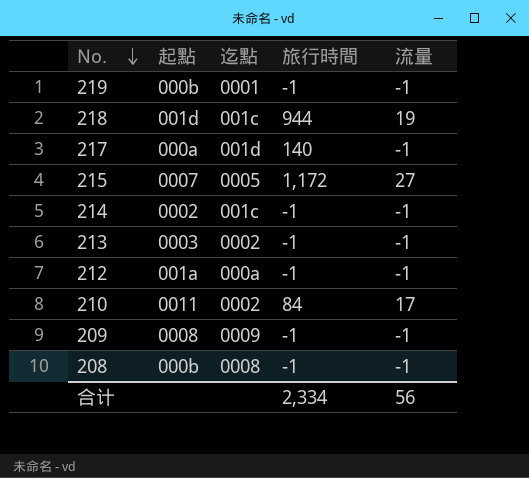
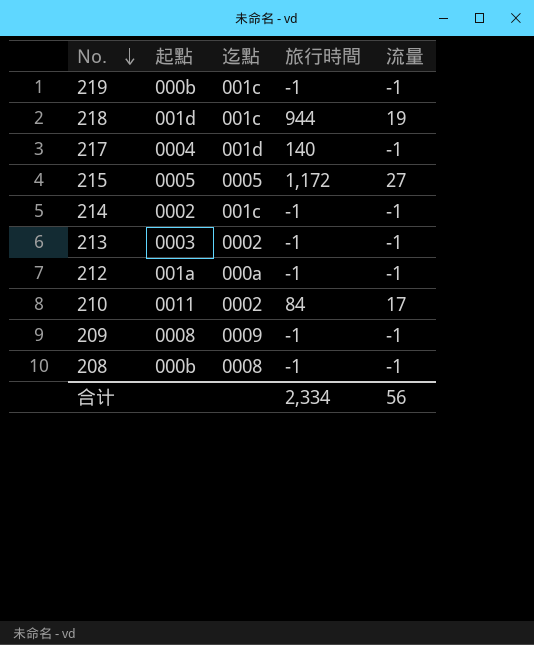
219 | 迄點: 0001 -> 001c
217 | 起點: 000a -> 0004
215 | 起點: 0007 -> 0005

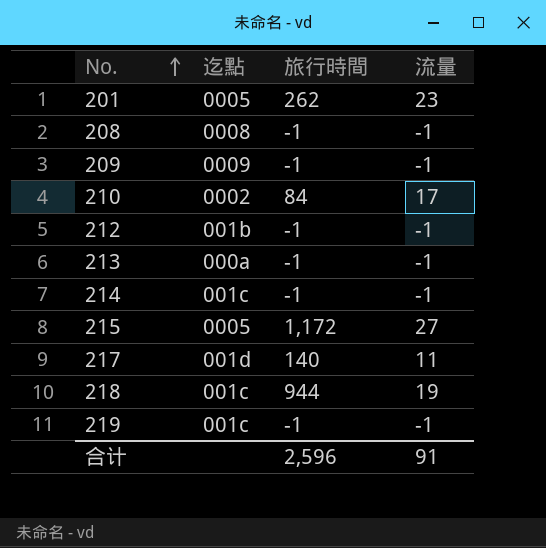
row order: No. descending -> No. ascending
column 起點 | position: 2 -> none
row 201: none -> 0005 | 262 | 23
212 | 迄點: 000a -> 001b
213 | 迄點: 0002 -> 000a
217 | 流量: -1 -> 11
合计 | 旅行時間: 2,334 -> 2,596
合计 | 流量: 56 -> 91

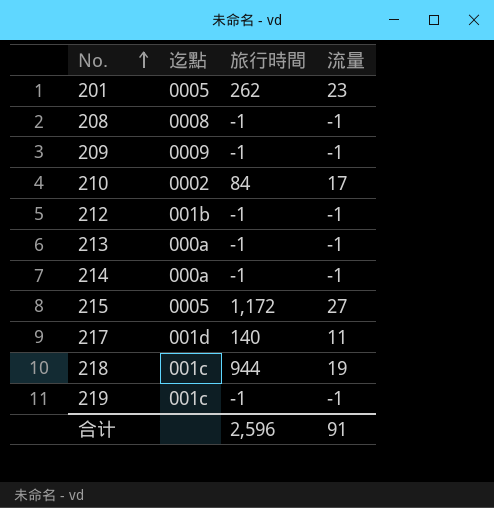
214 | 迄點: 001c -> 000a

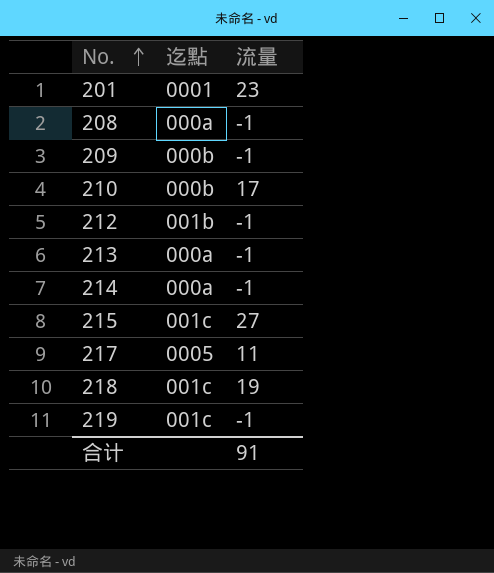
column 旅行時間 | position: 3 -> none
201 | 迄點: 0005 -> 0001
208 | 迄點: 0008 -> 000a
209 | 迄點: 0009 -> 000b
210 | 迄點: 0002 -> 000b
215 | 迄點: 0005 -> 001c
217 | 迄點: 001d -> 0005

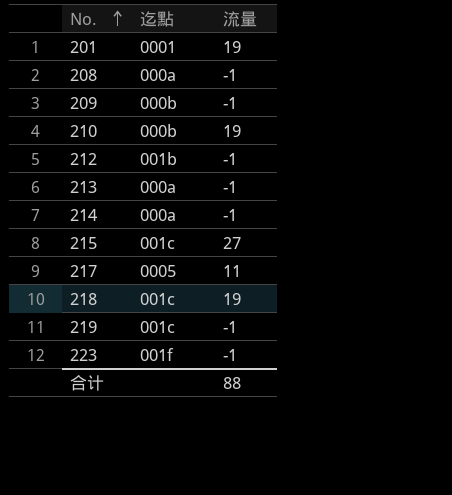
201 | 流量: 23 -> 19
210 | 流量: 17 -> 19
row 223: none -> 001f | -1
合计 | 流量: 91 -> 88

